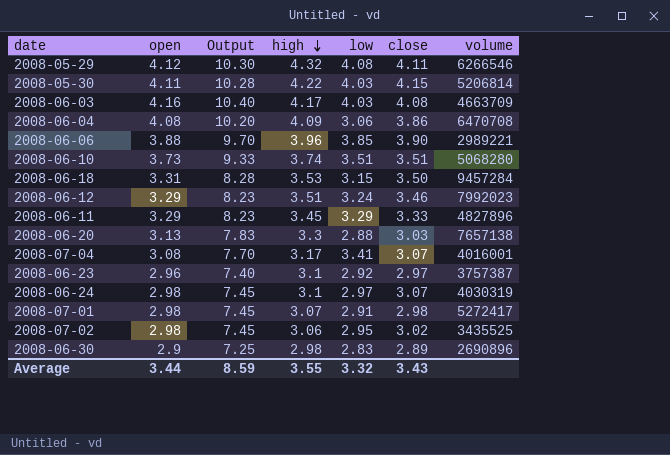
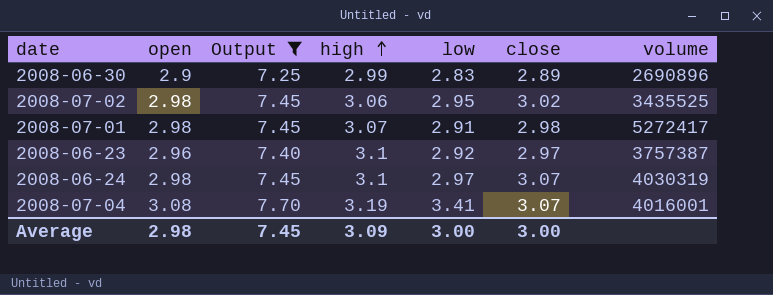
filter: none -> Output <= 7.70
row order: high descending -> high ascending
2008-06-30 | high: 2.98 -> 2.99
2008-07-04 | high: 3.17 -> 3.19
Average | open: 3.44 -> 2.98
Average | Output: 8.59 -> 7.45
Average | high: 3.55 -> 3.09
Average | low: 3.32 -> 3.00
Average | close: 3.43 -> 3.00

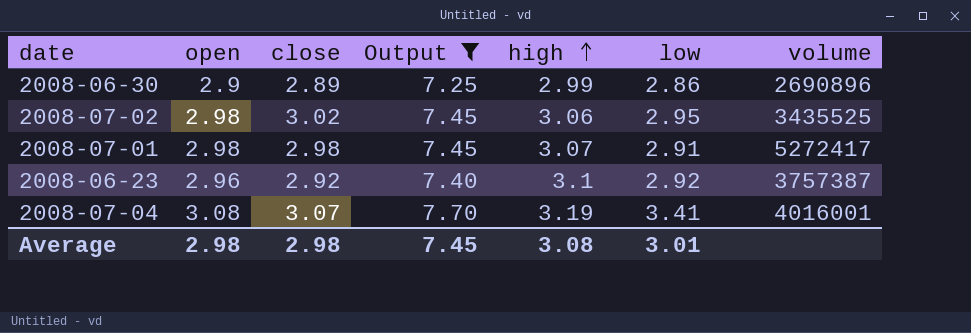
column close | position: 6 -> 3
row 2008-06-24: 2.98 | 7.45 | 3.1 | 2.97 | 3.07 | 4030319 -> none
2008-06-30 | low: 2.83 -> 2.86
2008-06-23 | close: 2.97 -> 2.92
Average | close: 3.00 -> 2.98
Average | high: 3.09 -> 3.08
Average | low: 3.00 -> 3.01

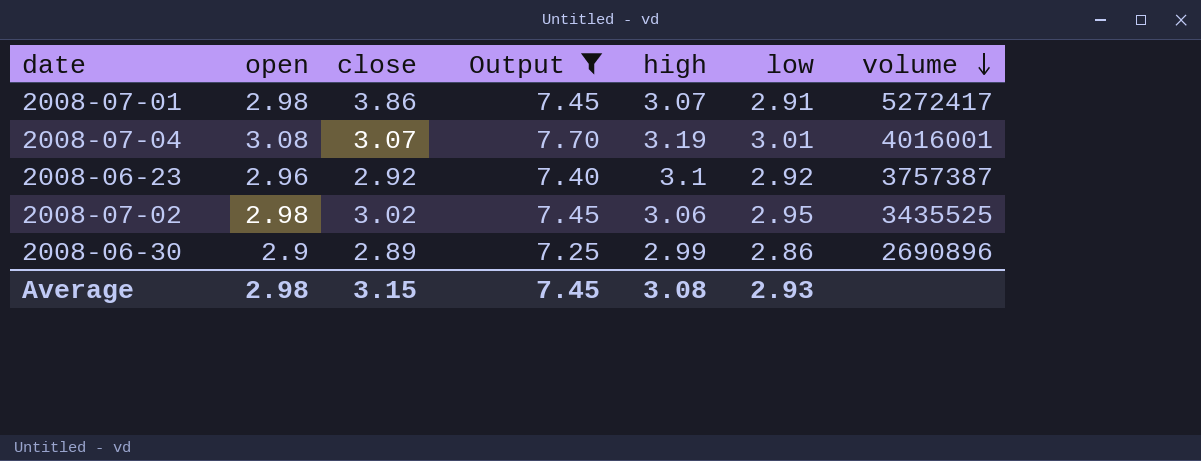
row order: high ascending -> volume descending
2008-07-01 | close: 2.98 -> 3.86
2008-07-04 | low: 3.41 -> 3.01
Average | close: 2.98 -> 3.15
Average | low: 3.01 -> 2.93

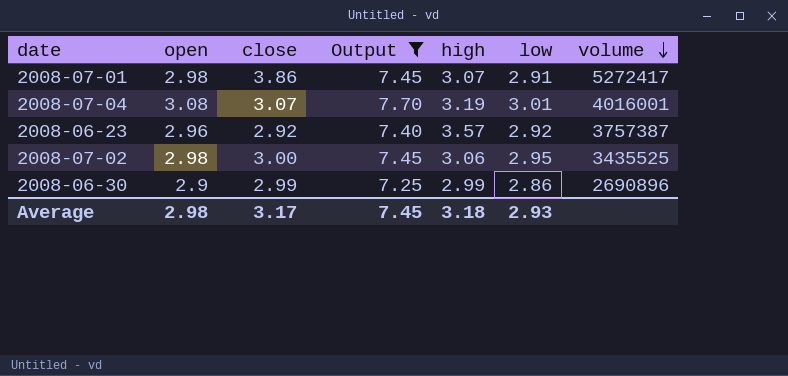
2008-06-23 | high: 3.1 -> 3.57
2008-07-02 | close: 3.02 -> 3.00
2008-06-30 | close: 2.89 -> 2.99
Average | close: 3.15 -> 3.17
Average | high: 3.08 -> 3.18

